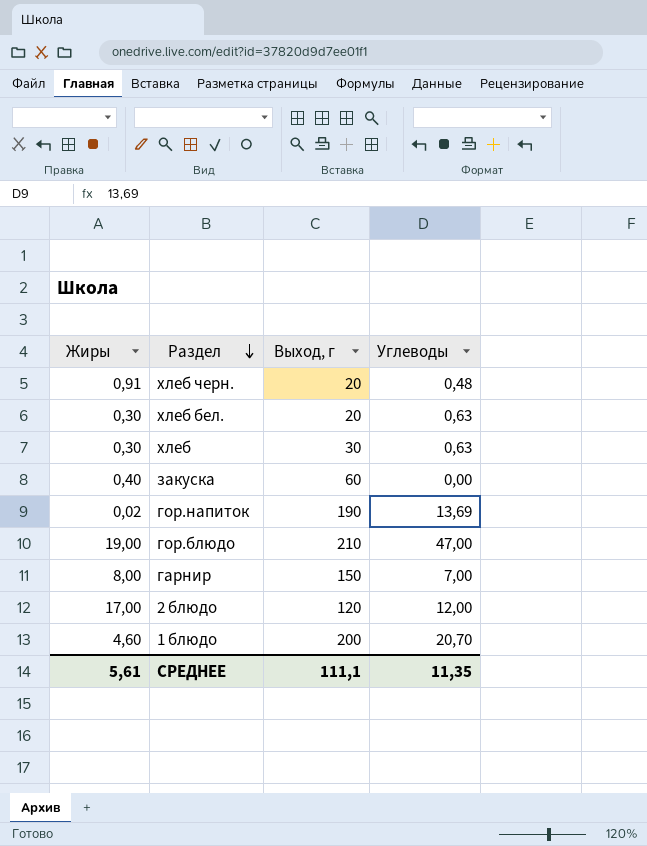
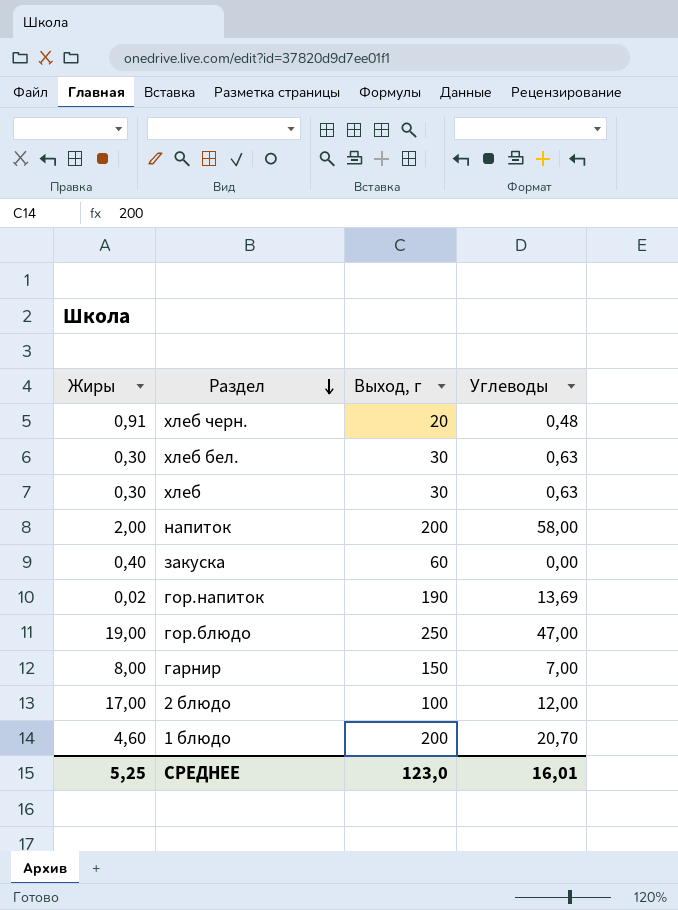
хлеб бел. | Выход, г: 20 -> 30
row напиток: none -> 2,00 | 200 | 58,00
гор.блюдо | Выход, г: 210 -> 250
2 блюдо | Выход, г: 120 -> 100
СРЕДНЕЕ | Жиры: 5,61 -> 5,25
СРЕДНЕЕ | Выход, г: 111,1 -> 123,0
СРЕДНЕЕ | Углеводы: 11,35 -> 16,01

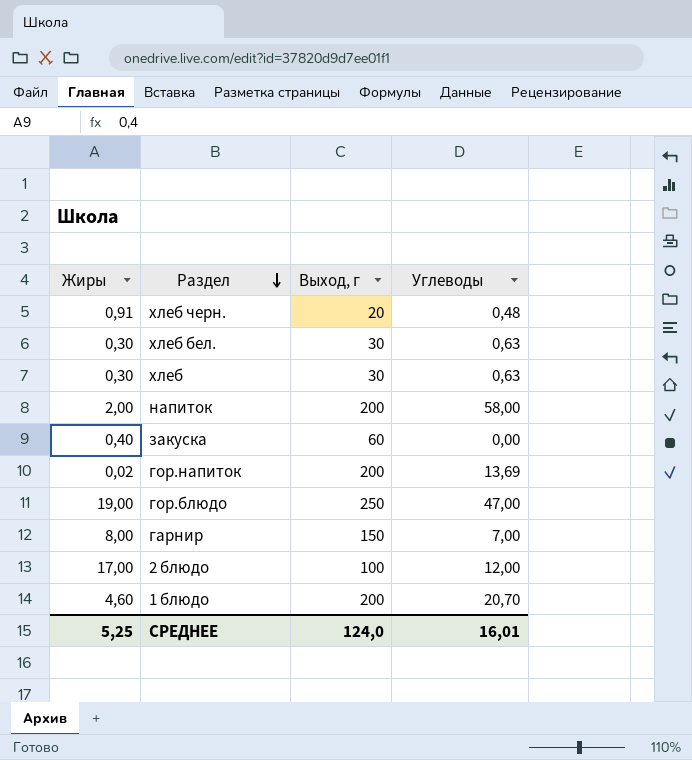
гор.напиток | Выход, г: 190 -> 200
СРЕДНЕЕ | Выход, г: 123,0 -> 124,0

